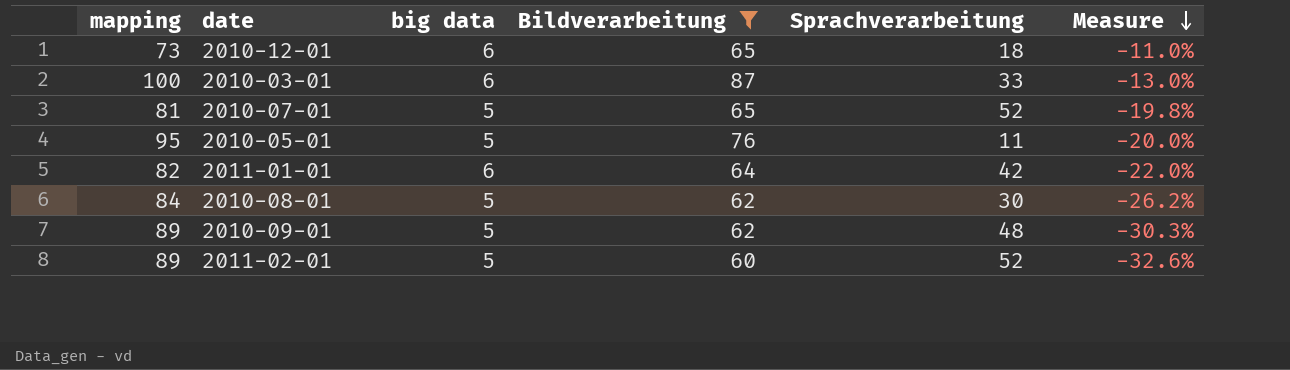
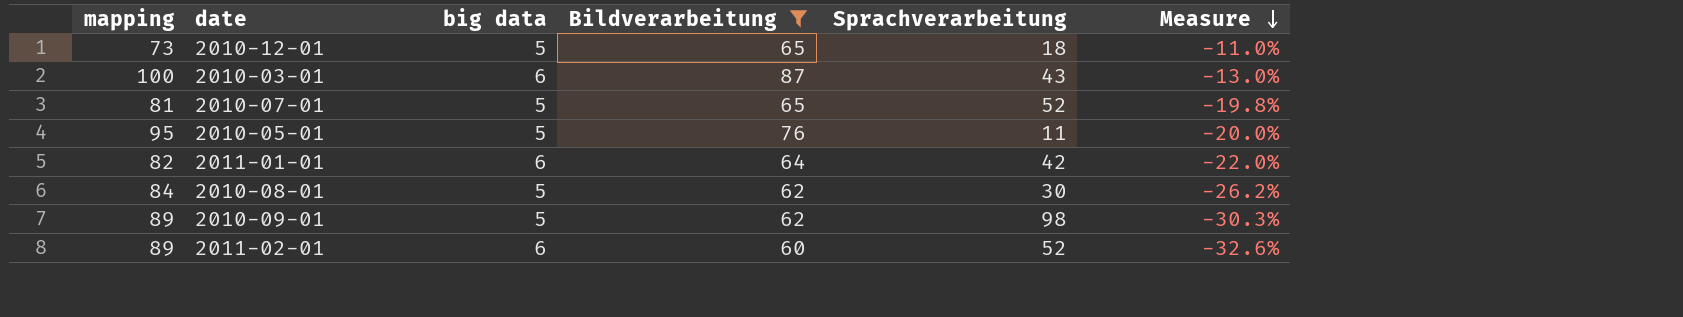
2010-12-01 | big data: 6 -> 5
2010-03-01 | Sprachverarbeitung: 33 -> 43
2010-09-01 | Sprachverarbeitung: 48 -> 98
2011-02-01 | big data: 5 -> 6

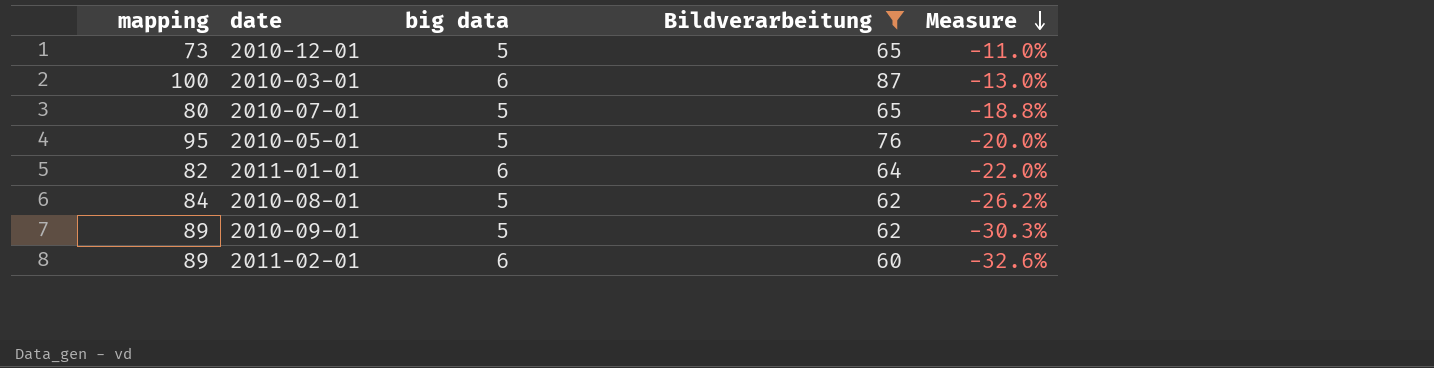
column Sprachverarbeitung | position: 5 -> none
2010-07-01 | mapping: 81 -> 80
2010-07-01 | Measure: -19.8% -> -18.8%

